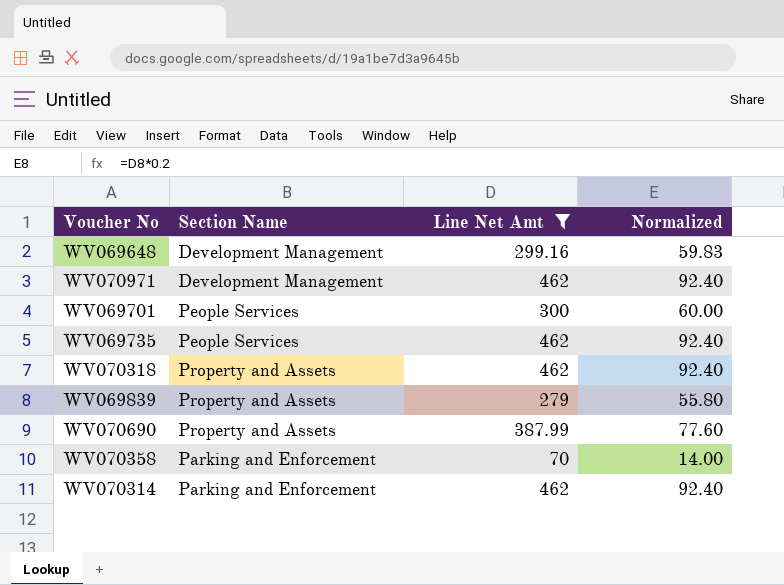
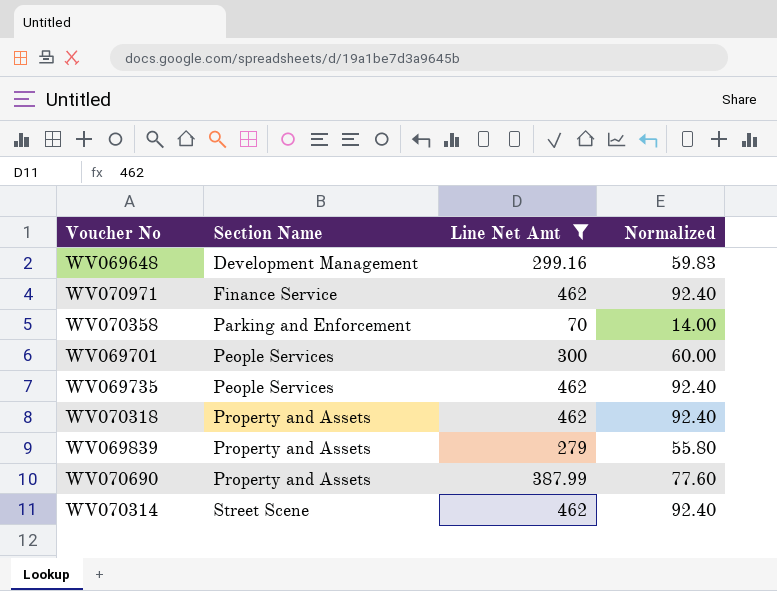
row order: none -> Section Name ascending
WV070971 | Section Name: Development Management -> Finance Service
WV070314 | Section Name: Parking and Enforcement -> Street Scene

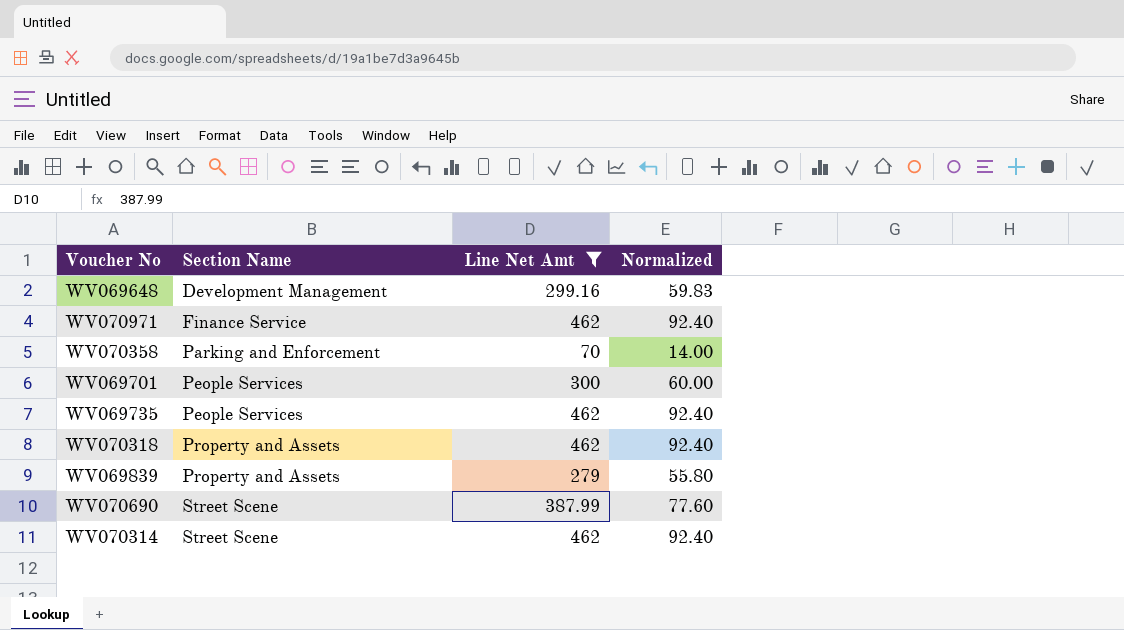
WV070690 | Section Name: Property and Assets -> Street Scene

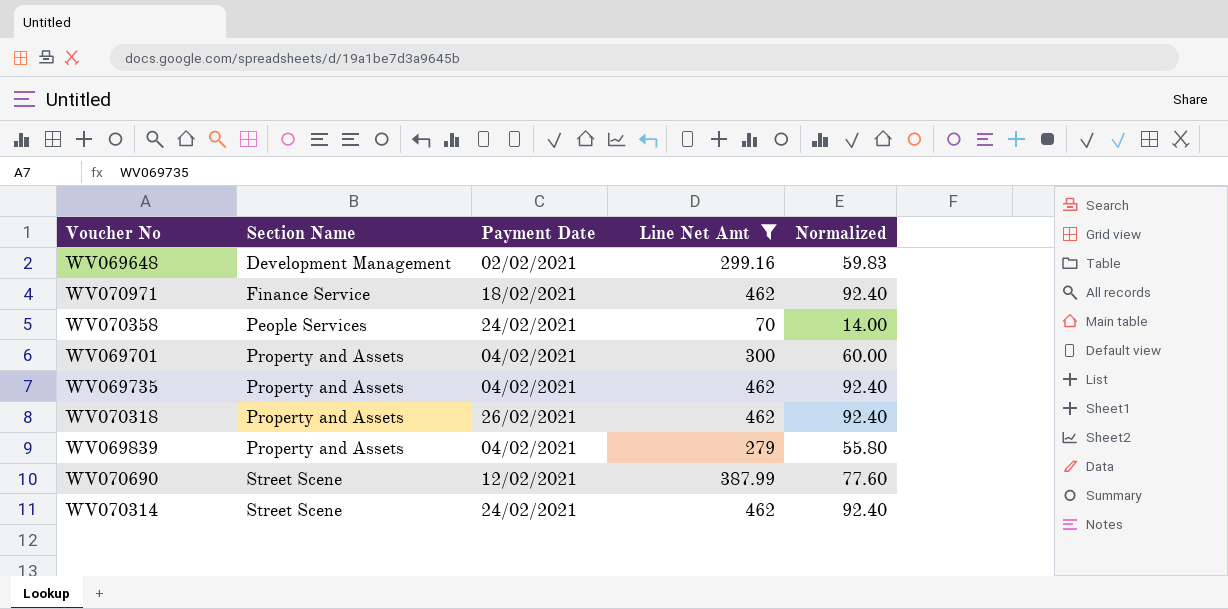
column Payment Date | position: none -> 3
WV070358 | Section Name: Parking and Enforcement -> People Services
WV069701 | Section Name: People Services -> Property and Assets
WV069735 | Section Name: People Services -> Property and Assets

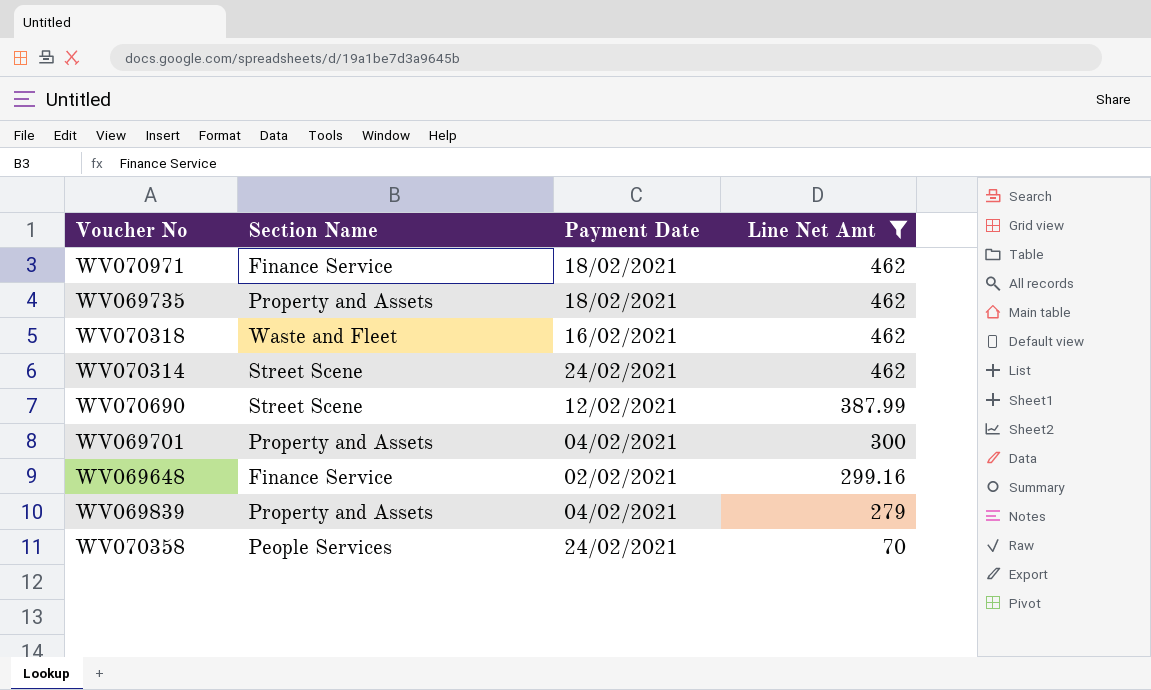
row order: Section Name ascending -> Line Net Amt descending
column Normalized | formula: [Line Net Amt] * 0.2 -> none
WV069735 | Payment Date: 04/02/2021 -> 18/02/2021
WV070318 | Section Name: Property and Assets -> Waste and Fleet
WV070318 | Payment Date: 26/02/2021 -> 16/02/2021
WV069648 | Section Name: Development Management -> Finance Service

